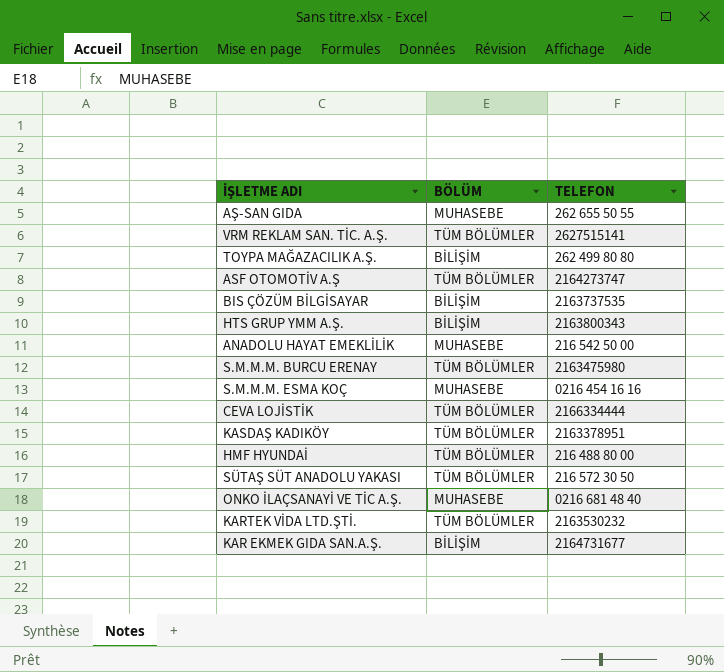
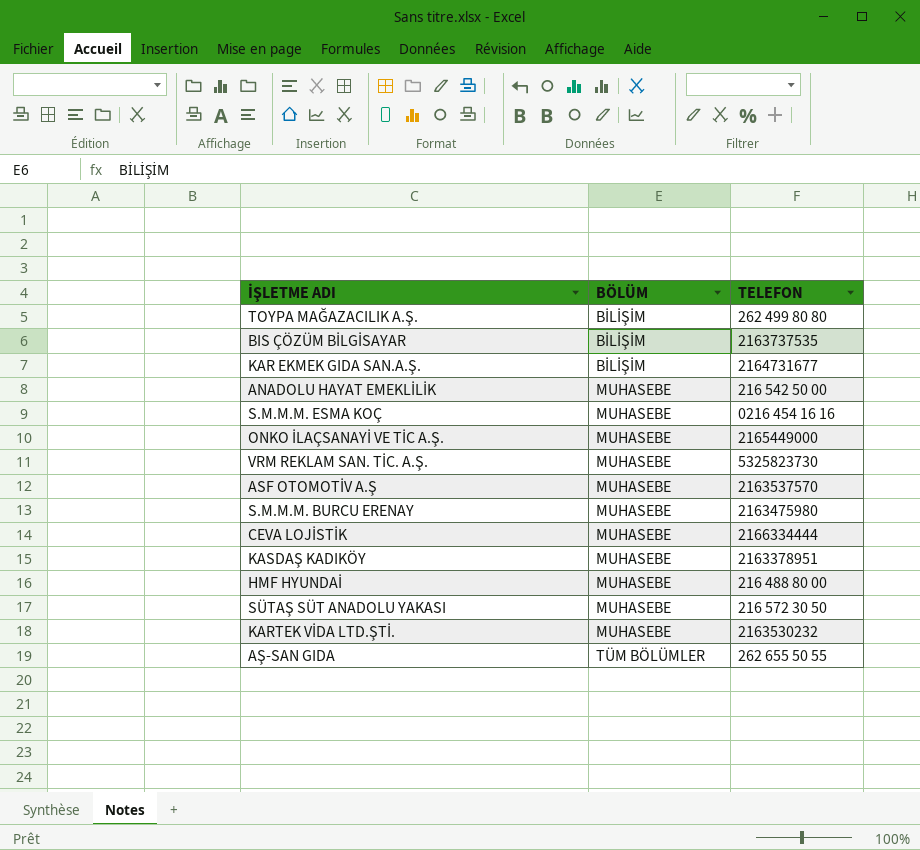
row order: none -> BÖLÜM ascending
row HTS GRUP YMM A.Ş.: BİLİŞİM | 2163800343 -> none
ONKO İLAÇSANAYİ VE TİC A.Ş. | TELEFON: 0216 681 48 40 -> 2165449000
VRM REKLAM SAN. TİC. A.Ş. | BÖLÜM: TÜM BÖLÜMLER -> MUHASEBE
VRM REKLAM SAN. TİC. A.Ş. | TELEFON: 2627515141 -> 5325823730
ASF OTOMOTİV A.Ş | BÖLÜM: TÜM BÖLÜMLER -> MUHASEBE
ASF OTOMOTİV A.Ş | TELEFON: 2164273747 -> 2163537570
S.M.M.M. BURCU ERENAY | BÖLÜM: TÜM BÖLÜMLER -> MUHASEBE
CEVA LOJİSTİK | BÖLÜM: TÜM BÖLÜMLER -> MUHASEBE
KASDAŞ KADIKÖY | BÖLÜM: TÜM BÖLÜMLER -> MUHASEBE
HMF HYUNDAİ | BÖLÜM: TÜM BÖLÜMLER -> MUHASEBE
SÜTAŞ SÜT ANADOLU YAKASI | BÖLÜM: TÜM BÖLÜMLER -> MUHASEBE
KARTEK VİDA LTD.ŞTİ. | BÖLÜM: TÜM BÖLÜMLER -> MUHASEBE
AŞ-SAN GIDA | BÖLÜM: MUHASEBE -> TÜM BÖLÜMLER

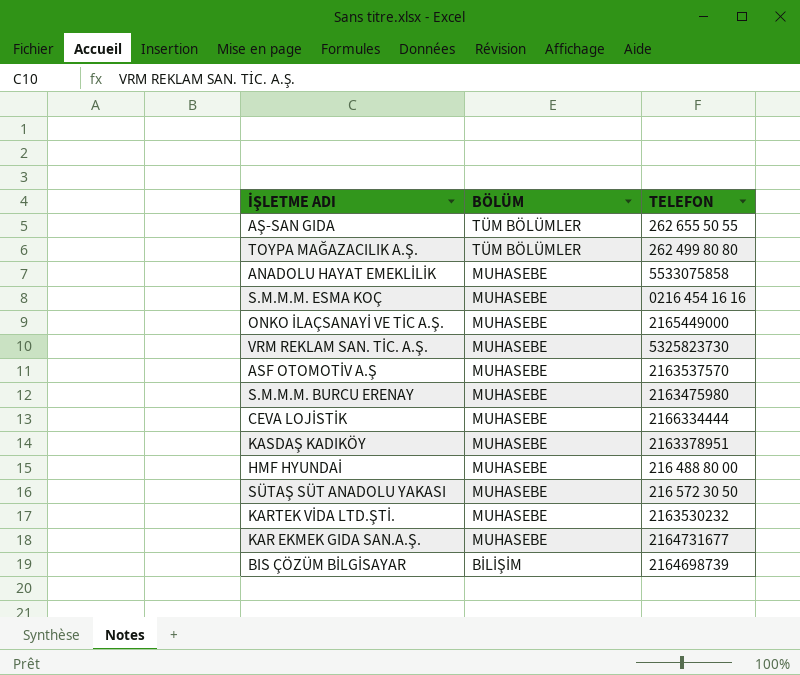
row order: BÖLÜM ascending -> BÖLÜM descending
TOYPA MAĞAZACILIK A.Ş. | BÖLÜM: BİLİŞİM -> TÜM BÖLÜMLER
ANADOLU HAYAT EMEKLİLİK | TELEFON: 216 542 50 00 -> 5533075858
KAR EKMEK GIDA SAN.A.Ş. | BÖLÜM: BİLİŞİM -> MUHASEBE
BIS ÇÖZÜM BİLGİSAYAR | TELEFON: 2163737535 -> 2164698739

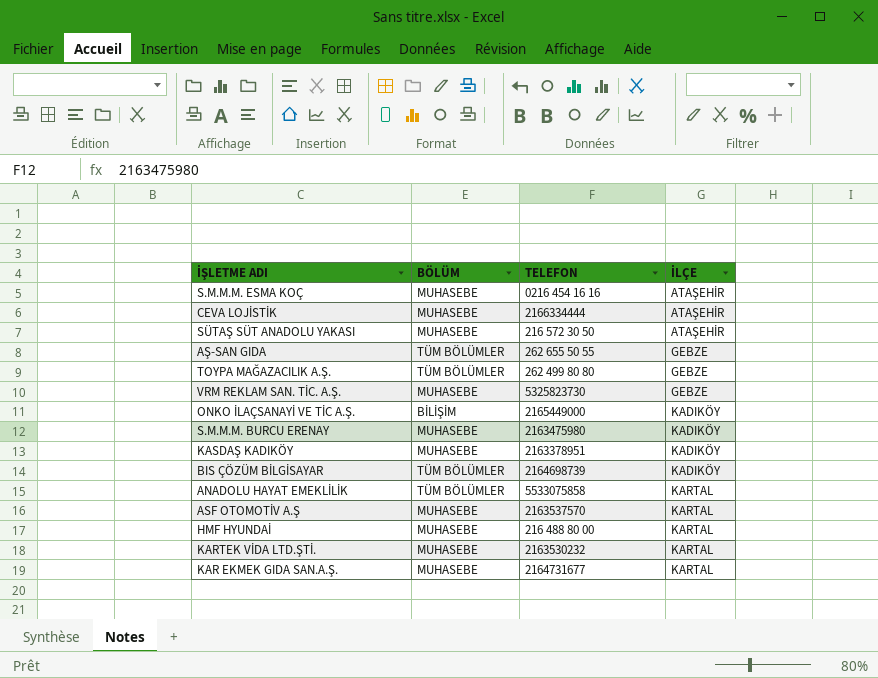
row order: BÖLÜM descending -> İLÇE ascending
column İLÇE | position: none -> 4
ONKO İLAÇSANAYİ VE TİC A.Ş. | BÖLÜM: MUHASEBE -> BİLİŞİM
BIS ÇÖZÜM BİLGİSAYAR | BÖLÜM: BİLİŞİM -> TÜM BÖLÜMLER
ANADOLU HAYAT EMEKLİLİK | BÖLÜM: MUHASEBE -> TÜM BÖLÜMLER

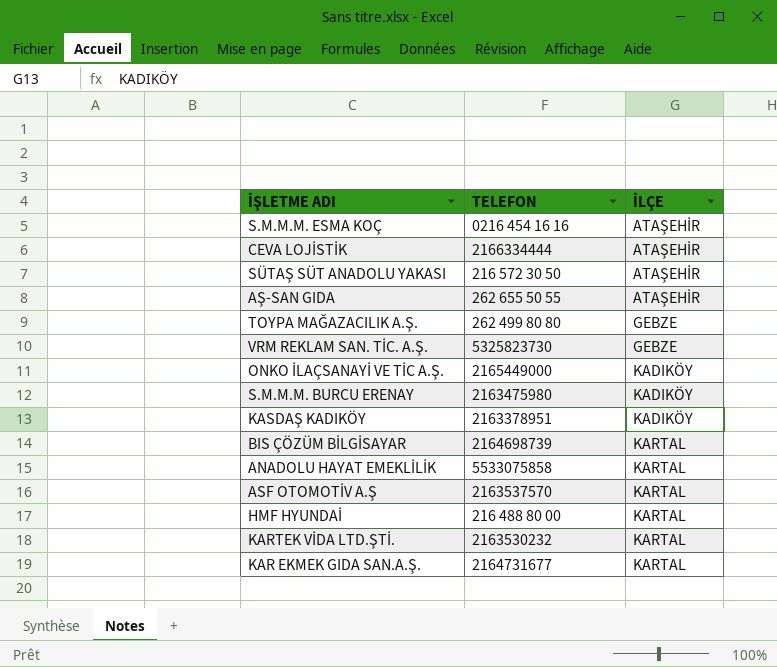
column BÖLÜM | position: 2 -> none
AŞ-SAN GIDA | İLÇE: GEBZE -> ATAŞEHİR
BIS ÇÖZÜM BİLGİSAYAR | İLÇE: KADIKÖY -> KARTAL

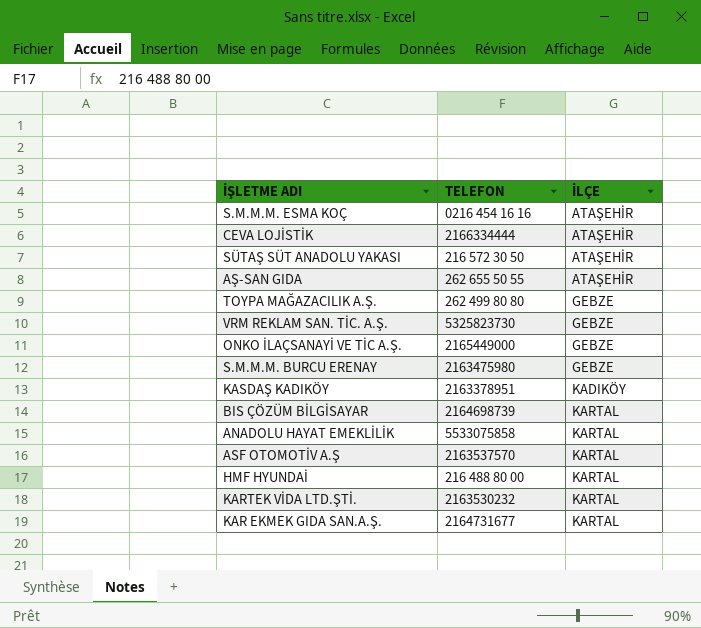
ONKO İLAÇSANAYİ VE TİC A.Ş. | İLÇE: KADIKÖY -> GEBZE
S.M.M.M. BURCU ERENAY | İLÇE: KADIKÖY -> GEBZE

